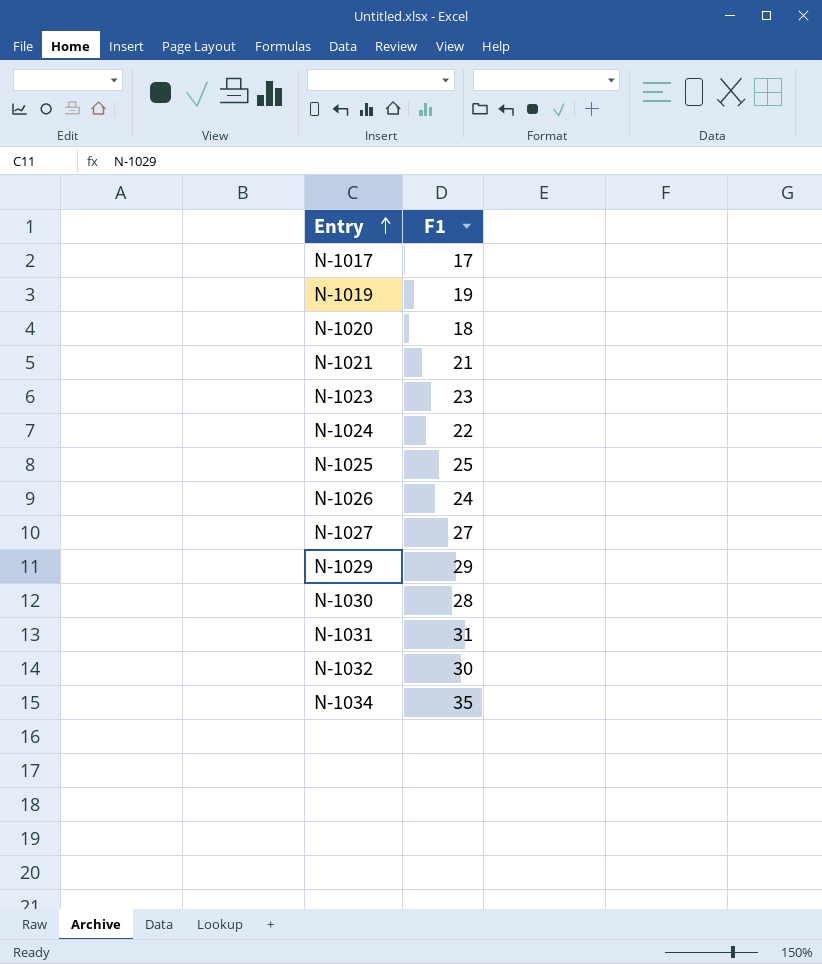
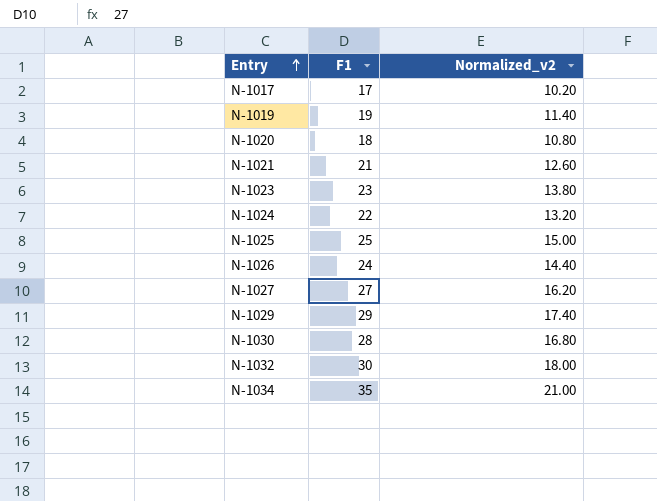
column Normalized_v2 | formula: none -> [F1] * 0.6
row N-1031: 31 -> none

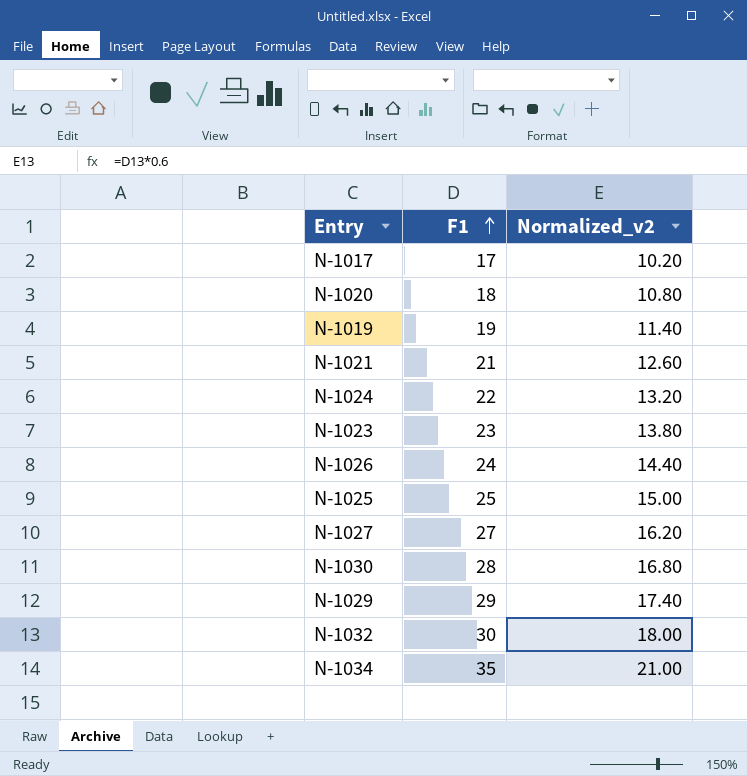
row order: Entry ascending -> F1 ascending

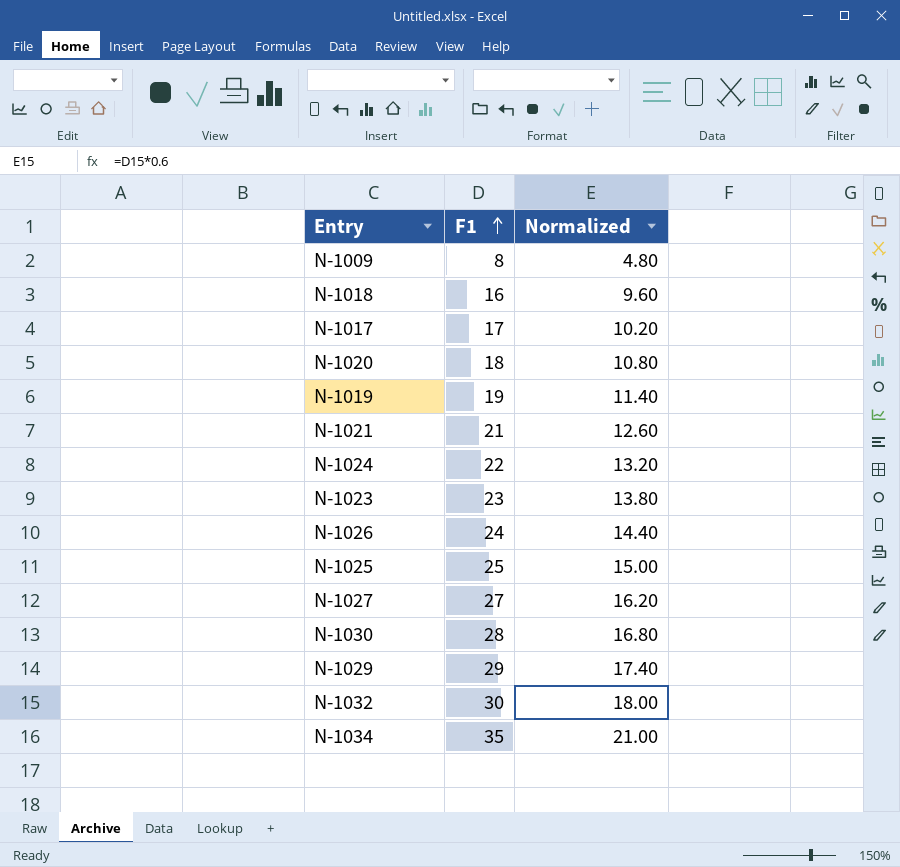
column name: Normalized_v2 -> Normalized
row N-1009: none -> 8 | 4.80
row N-1018: none -> 16 | 9.60

